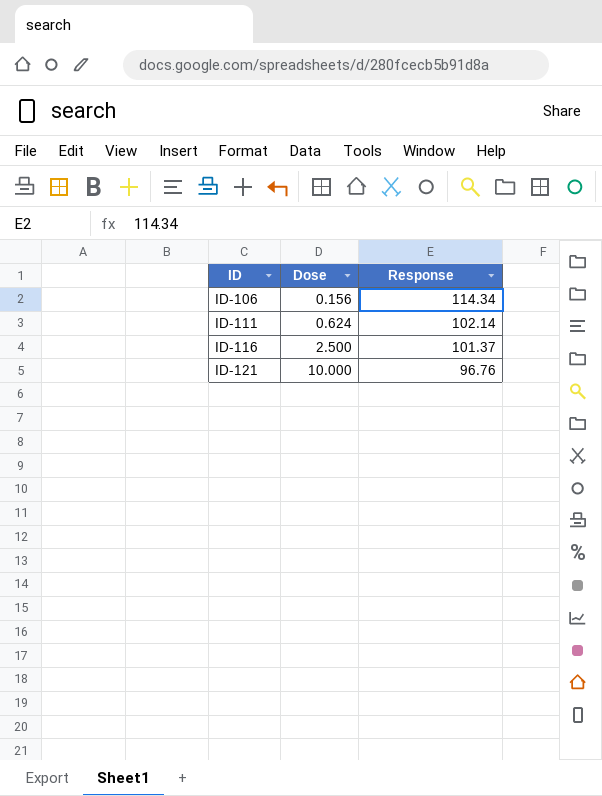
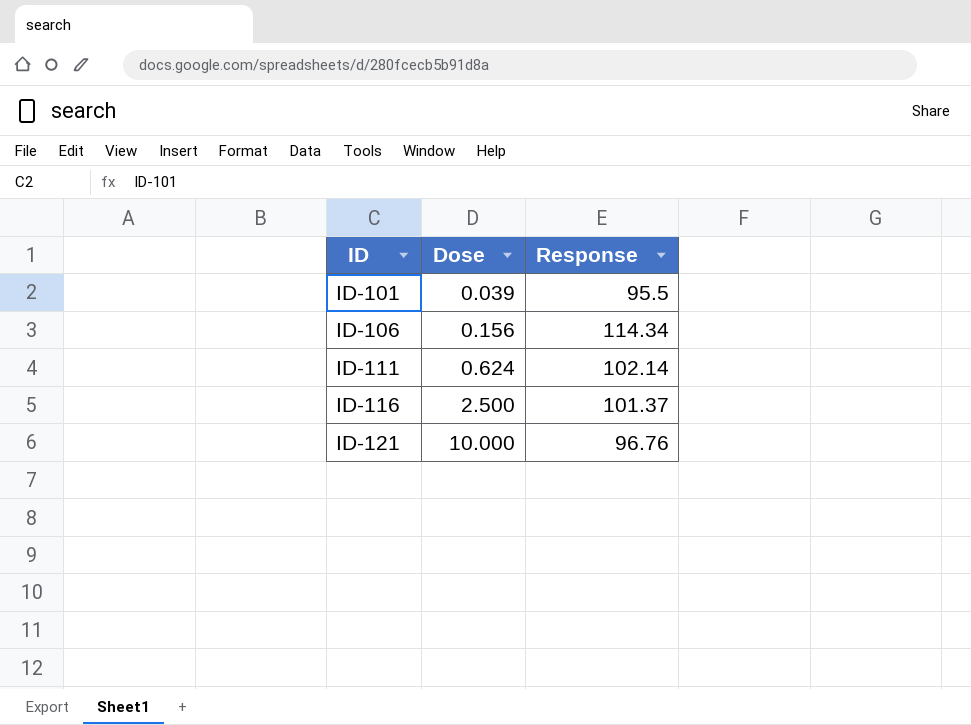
row ID-101: none -> 0.039 | 95.5

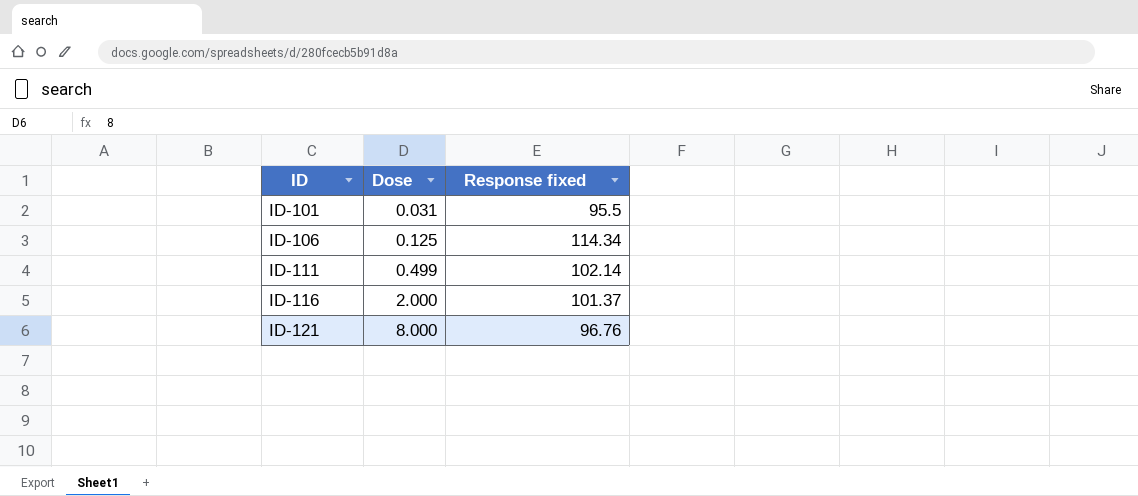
column name: Response -> Response fixed
ID-101 | Dose: 0.039 -> 0.031
ID-106 | Dose: 0.156 -> 0.125
ID-111 | Dose: 0.624 -> 0.499
ID-116 | Dose: 2.500 -> 2.000
ID-121 | Dose: 10.000 -> 8.000

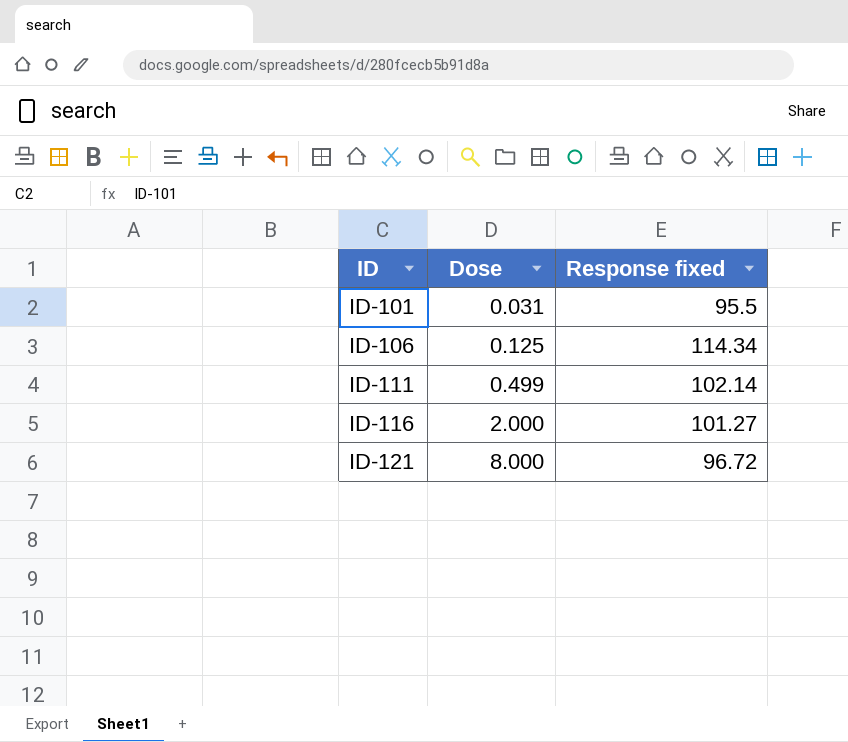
ID-116 | Response fixed: 101.37 -> 101.27
ID-121 | Response fixed: 96.76 -> 96.72

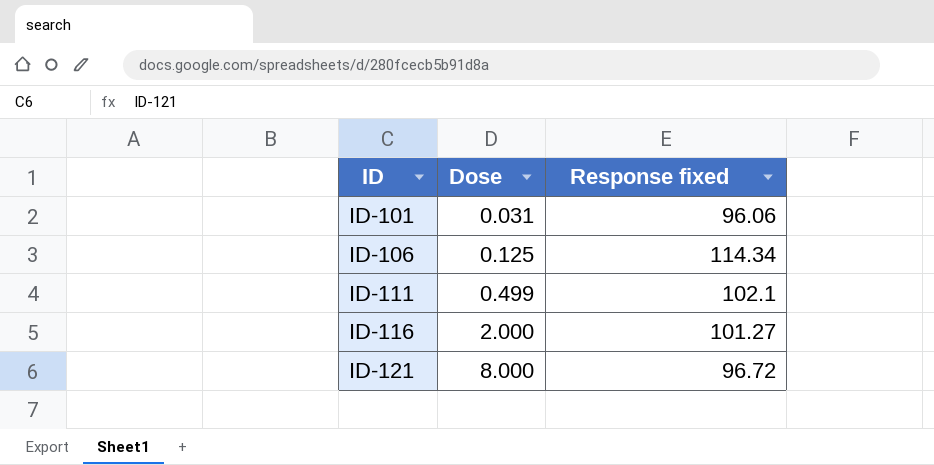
ID-101 | Response fixed: 95.5 -> 96.06
ID-111 | Response fixed: 102.14 -> 102.1

